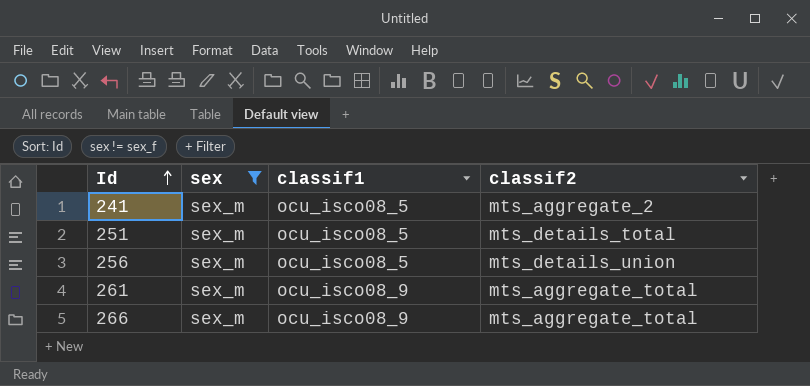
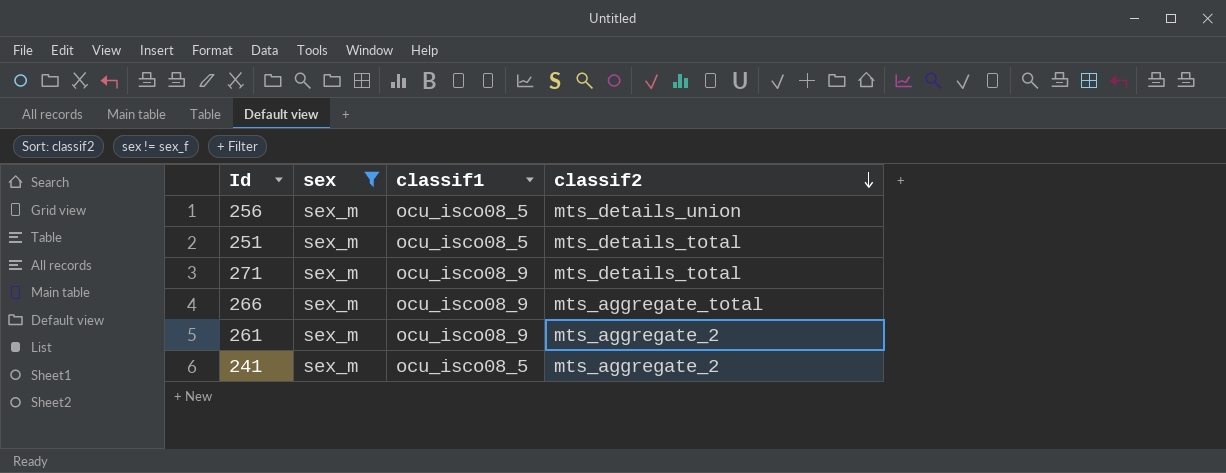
row order: Id ascending -> classif2 descending
row 271: none -> sex_m | ocu_isco08_9 | mts_details_total
261 | classif2: mts_aggregate_total -> mts_aggregate_2

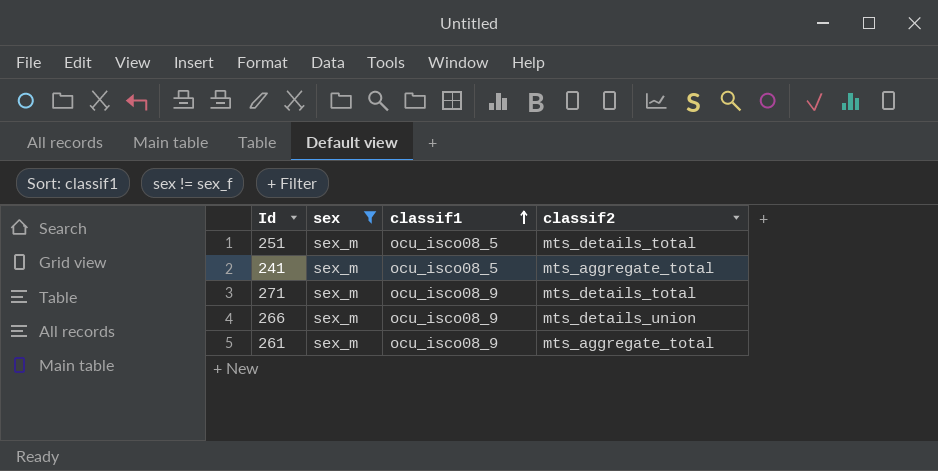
row order: classif2 descending -> classif1 ascending
row 256: sex_m | ocu_isco08_5 | mts_details_union -> none
241 | classif2: mts_aggregate_2 -> mts_aggregate_total
266 | classif2: mts_aggregate_total -> mts_details_union
261 | classif2: mts_aggregate_2 -> mts_aggregate_total

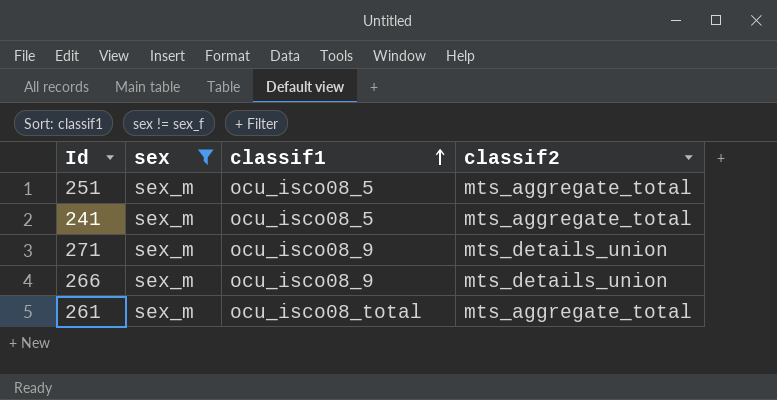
251 | classif2: mts_details_total -> mts_aggregate_total
271 | classif2: mts_details_total -> mts_details_union
261 | classif1: ocu_isco08_9 -> ocu_isco08_total

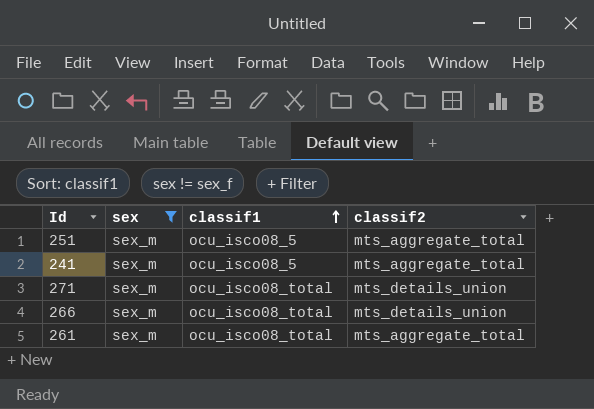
271 | classif1: ocu_isco08_9 -> ocu_isco08_total
266 | classif1: ocu_isco08_9 -> ocu_isco08_total

